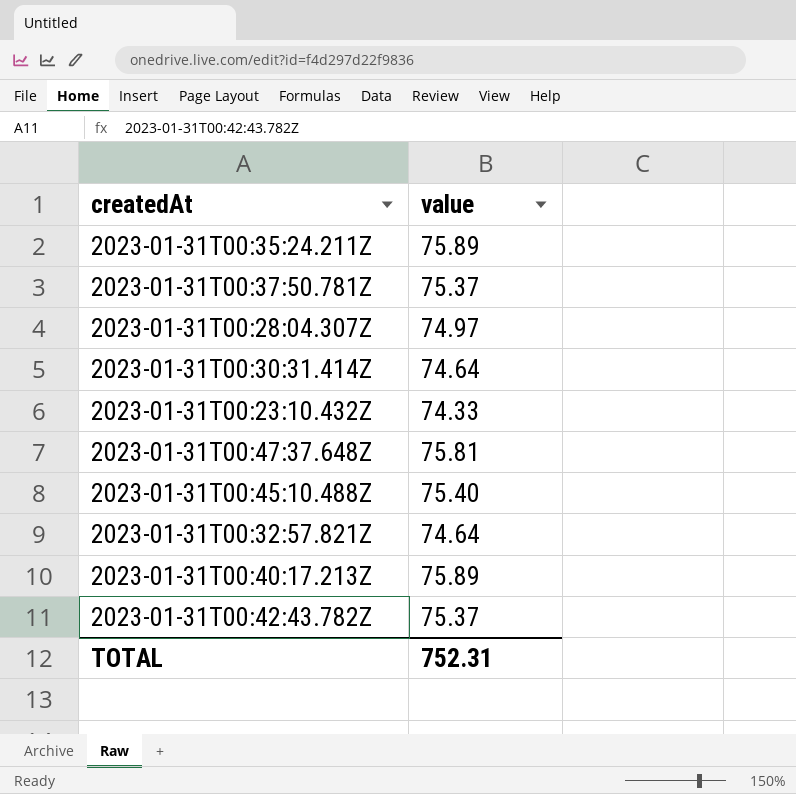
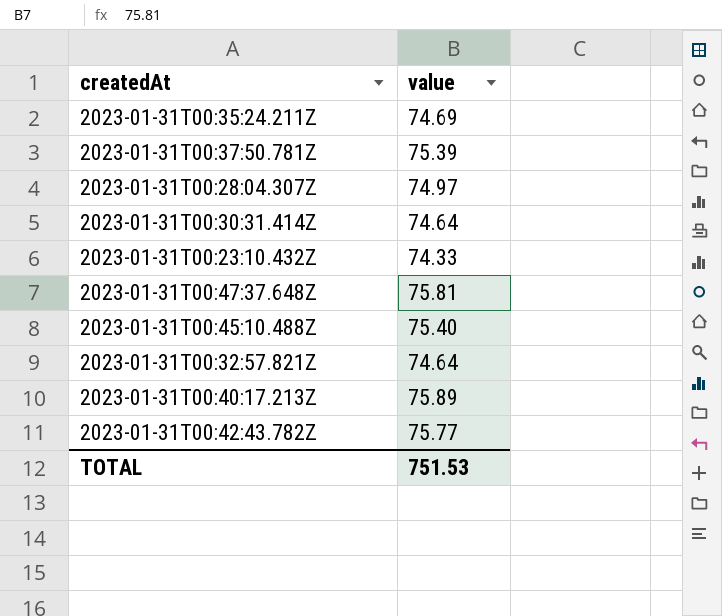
2023-01-31T00:35:24.211Z | value: 75.89 -> 74.69
2023-01-31T00:37:50.781Z | value: 75.37 -> 75.39
2023-01-31T00:42:43.782Z | value: 75.37 -> 75.77
TOTAL | value: 752.31 -> 751.53

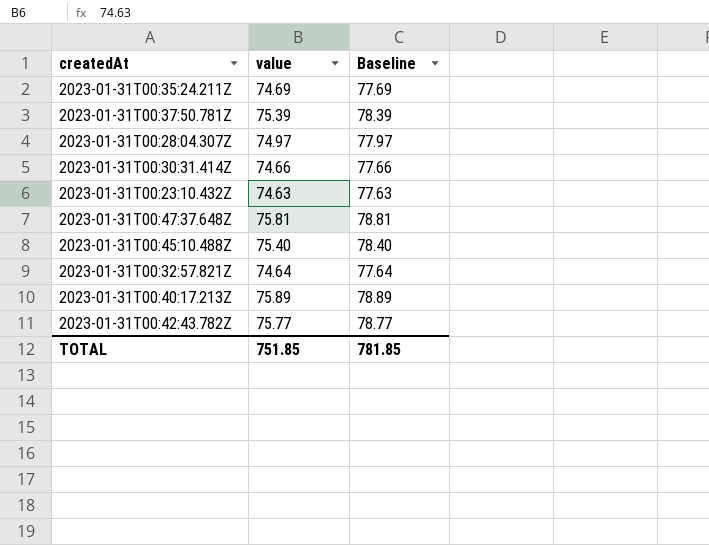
column Baseline | formula: none -> [value] + 3
2023-01-31T00:30:31.414Z | value: 74.64 -> 74.66
2023-01-31T00:23:10.432Z | value: 74.33 -> 74.63
TOTAL | value: 751.53 -> 751.85

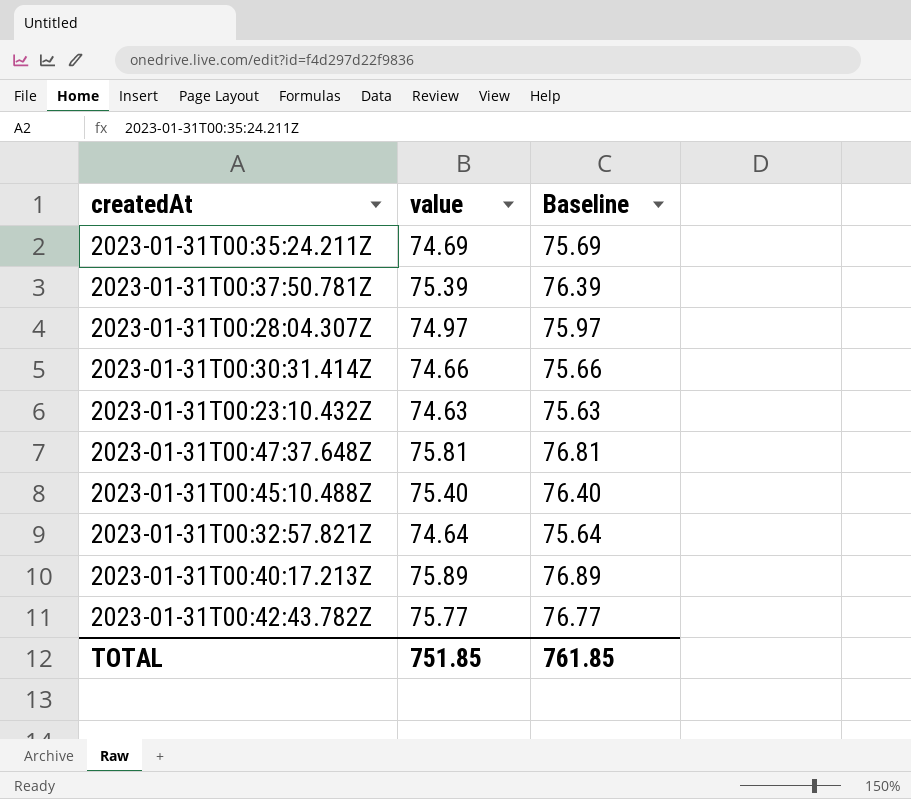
column Baseline | formula: [value] + 3 -> [value] + 1
TOTAL | Baseline: 781.85 -> 761.85

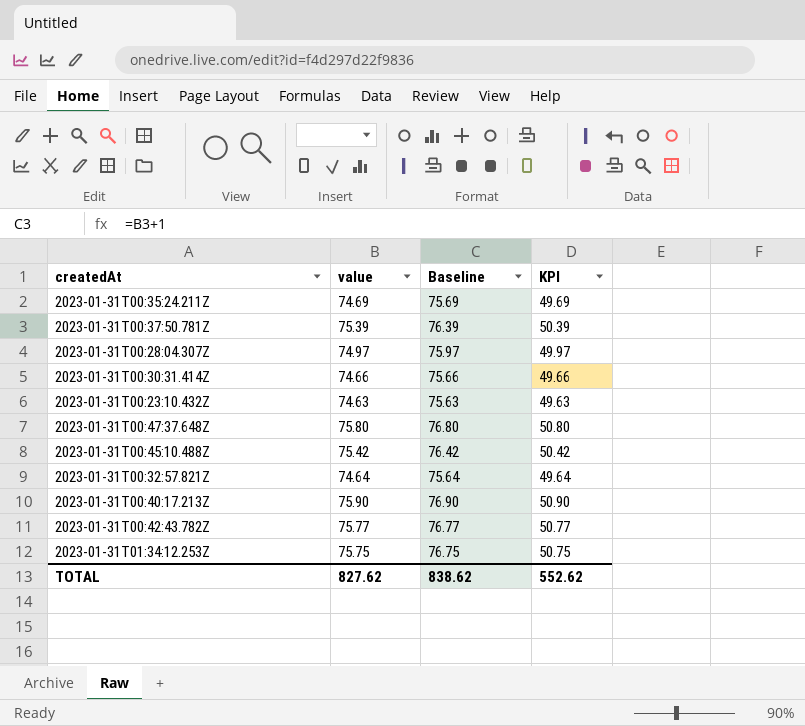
column KPI | formula: none -> [value] - 25
2023-01-31T00:47:37.648Z | value: 75.81 -> 75.80
2023-01-31T00:47:37.648Z | Baseline: 76.81 -> 76.80
2023-01-31T00:45:10.488Z | value: 75.40 -> 75.42
2023-01-31T00:45:10.488Z | Baseline: 76.40 -> 76.42
2023-01-31T00:40:17.213Z | value: 75.89 -> 75.90
2023-01-31T00:40:17.213Z | Baseline: 76.89 -> 76.90
row 2023-01-31T01:34:12.253Z: none -> 75.75 | 76.75 | 50.75
TOTAL | value: 751.85 -> 827.62
TOTAL | Baseline: 761.85 -> 838.62

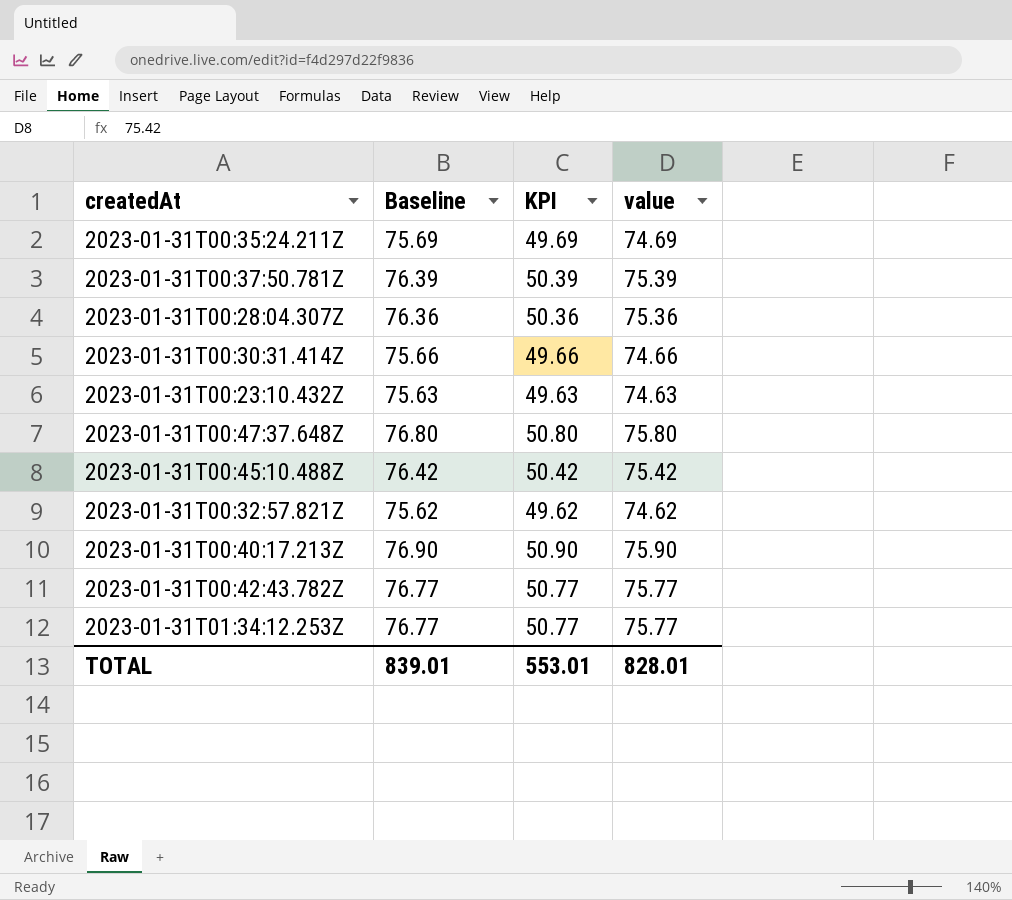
column value | position: 2 -> 4
2023-01-31T00:28:04.307Z | Baseline: 75.97 -> 76.36
2023-01-31T00:28:04.307Z | KPI: 49.97 -> 50.36
2023-01-31T00:28:04.307Z | value: 74.97 -> 75.36
2023-01-31T00:32:57.821Z | Baseline: 75.64 -> 75.62
2023-01-31T00:32:57.821Z | KPI: 49.64 -> 49.62
2023-01-31T00:32:57.821Z | value: 74.64 -> 74.62
2023-01-31T01:34:12.253Z | Baseline: 76.75 -> 76.77
2023-01-31T01:34:12.253Z | KPI: 50.75 -> 50.77
2023-01-31T01:34:12.253Z | value: 75.75 -> 75.77
TOTAL | Baseline: 838.62 -> 839.01
TOTAL | KPI: 552.62 -> 553.01
TOTAL | value: 827.62 -> 828.01

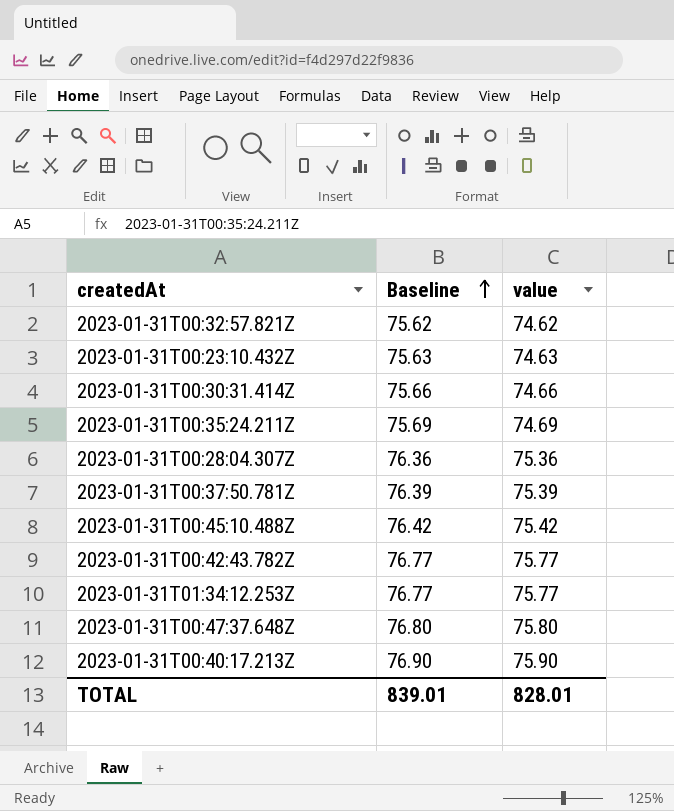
row order: none -> Baseline ascending
column KPI | formula: [value] - 25 -> none

